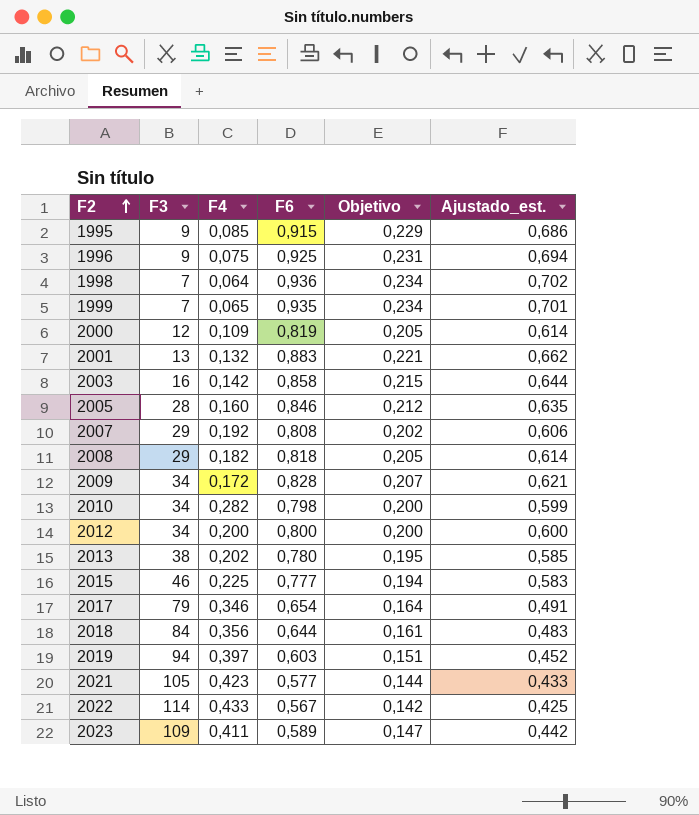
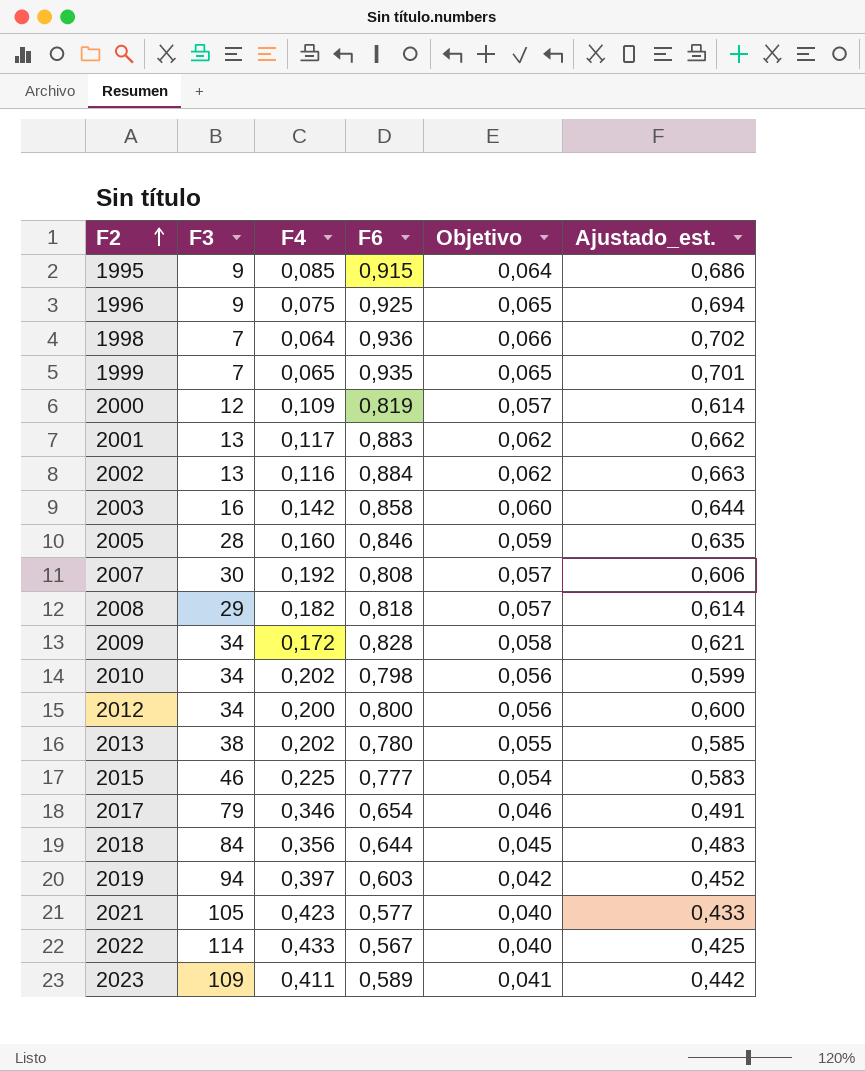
column Objetivo | formula: [F6] * 0,25 -> [F6] * 0,07
2001 | F4: 0,132 -> 0,117
row 2002: none -> 13 | 0,116 | 0,884 | 0,062 | 0,663
2007 | F3: 29 -> 30
2010 | F4: 0,282 -> 0,202

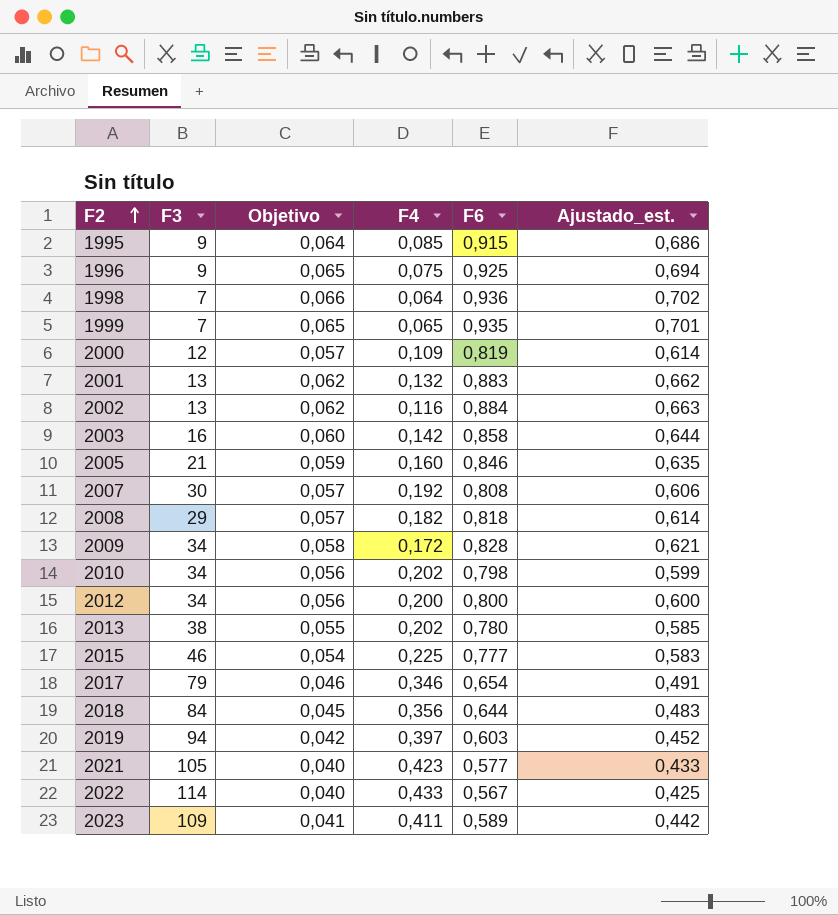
column Objetivo | position: 5 -> 3
2001 | F4: 0,117 -> 0,132
2005 | F3: 28 -> 21

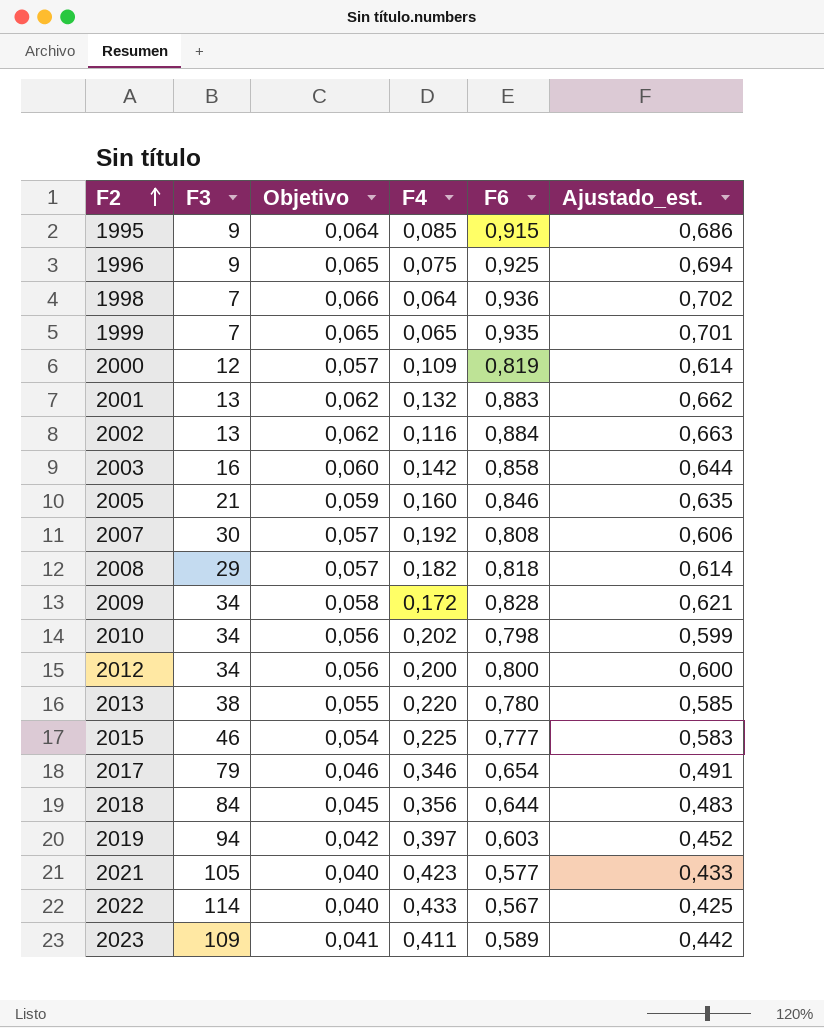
2013 | F4: 0,202 -> 0,220

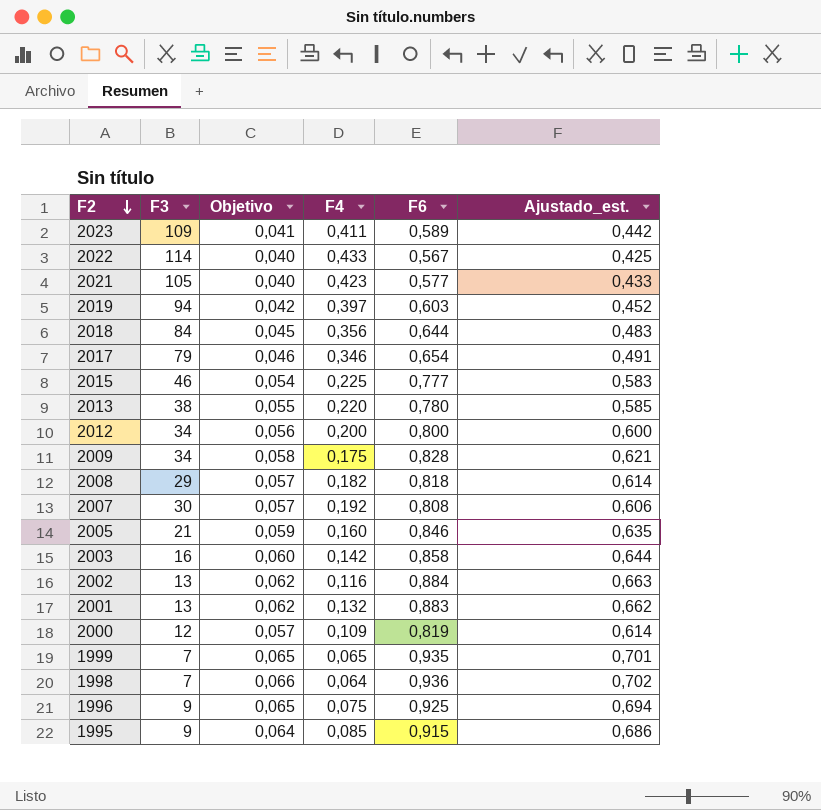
row order: F2 ascending -> F2 descending
row 2010: 34 | 0,056 | 0,202 | 0,798 | 0,599 -> none
2009 | F4: 0,172 -> 0,175

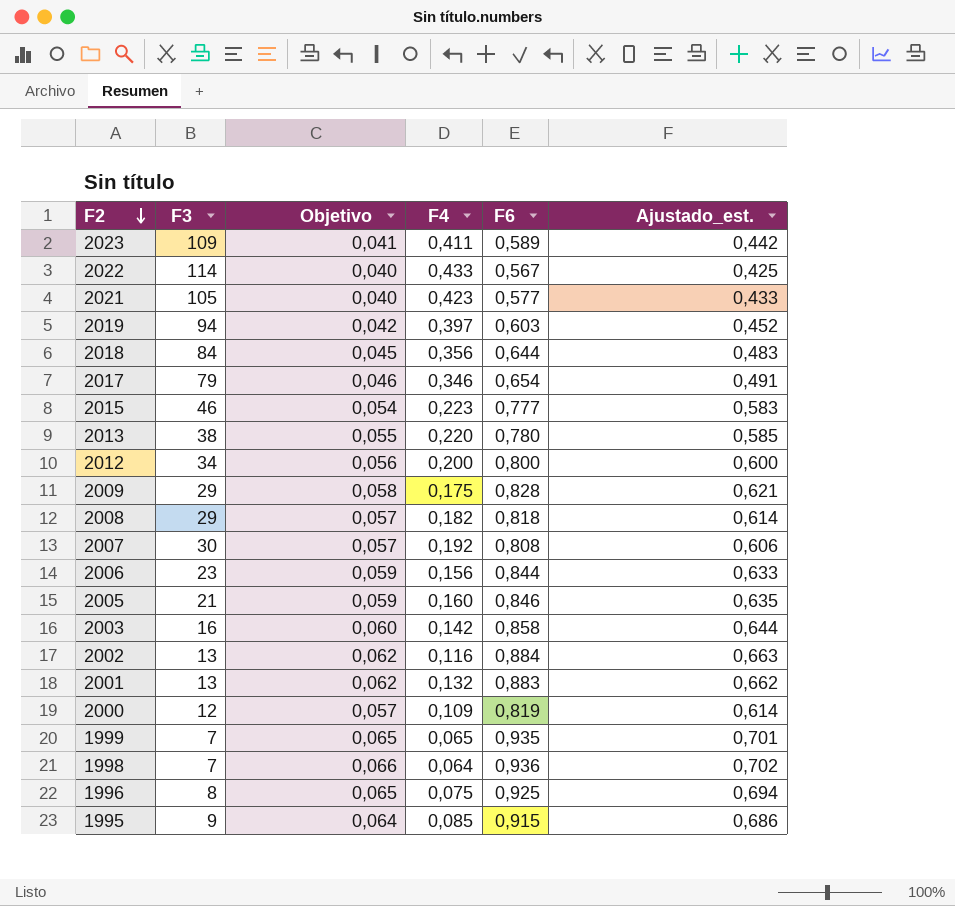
2015 | F4: 0,225 -> 0,223
2009 | F3: 34 -> 29
row 2006: none -> 23 | 0,059 | 0,156 | 0,844 | 0,633
1996 | F3: 9 -> 8

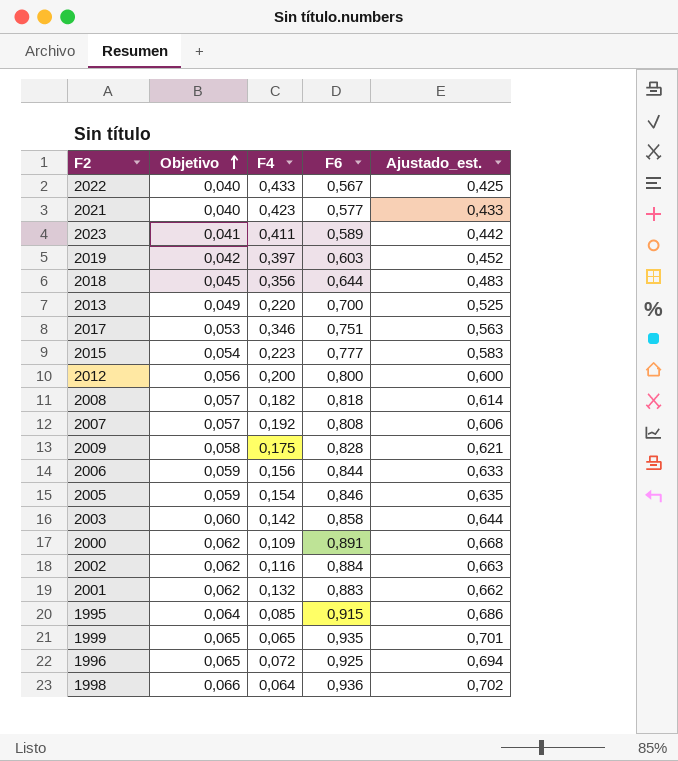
row order: F2 descending -> Objetivo ascending
column F3 | position: 2 -> none
2013 | Objetivo: 0,055 -> 0,049
2013 | F6: 0,780 -> 0,700
2013 | Ajustado_est.: 0,585 -> 0,525
2017 | Objetivo: 0,046 -> 0,053
2017 | F6: 0,654 -> 0,751
2017 | Ajustado_est.: 0,491 -> 0,563
2005 | F4: 0,160 -> 0,154
2000 | Objetivo: 0,057 -> 0,062
2000 | F6: 0,819 -> 0,891
2000 | Ajustado_est.: 0,614 -> 0,668
1996 | F4: 0,075 -> 0,072

